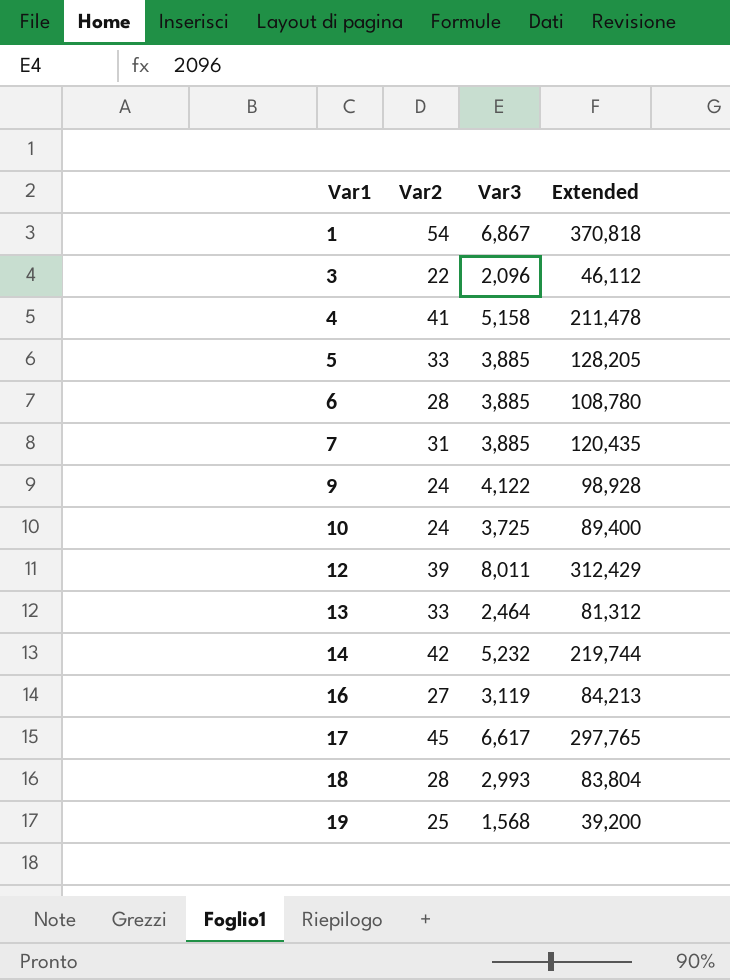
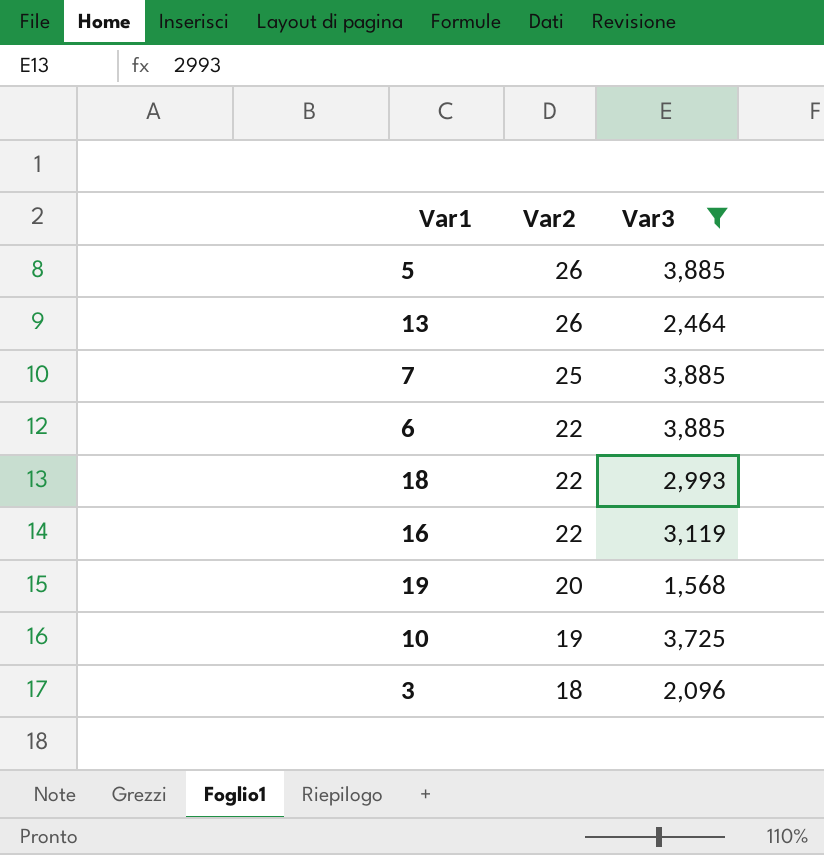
filter: none -> Var3 <= 3,885
row order: Var1 ascending -> Var2 descending
column Extended | formula: [Var2] * [Var3] -> none
5 | Var2: 33 -> 26
13 | Var2: 33 -> 26
7 | Var2: 31 -> 25
6 | Var2: 28 -> 22
18 | Var2: 28 -> 22
16 | Var2: 27 -> 22
19 | Var2: 25 -> 20
10 | Var2: 24 -> 19
3 | Var2: 22 -> 18

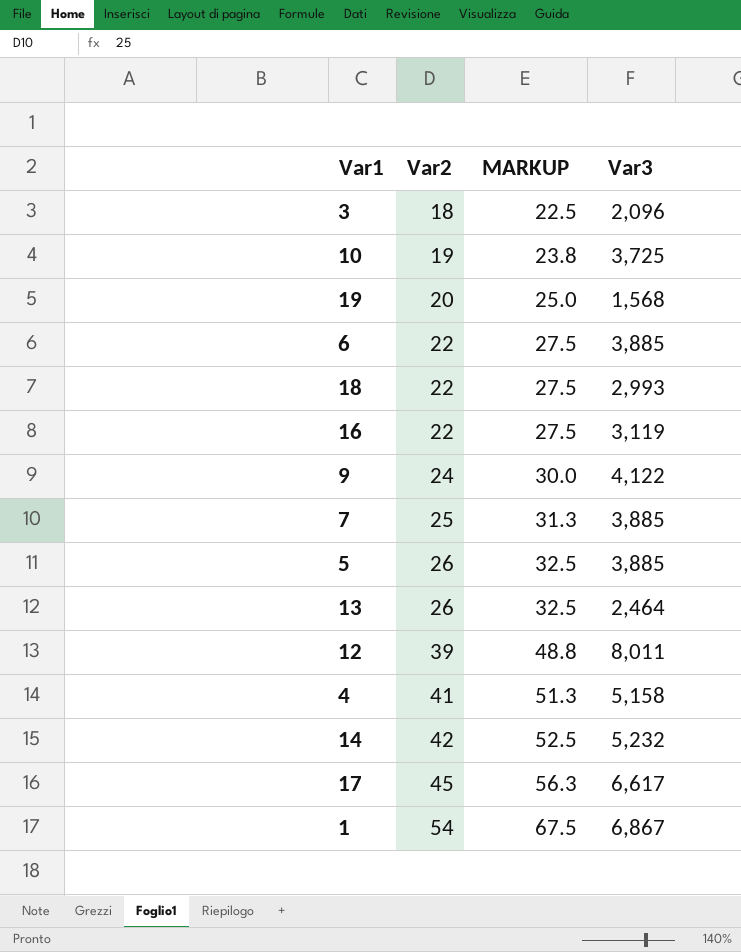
filter: Var3 <= 3,885 -> none
row order: Var2 descending -> Var2 ascending
column MARKUP | formula: none -> [Var2] * 1.25

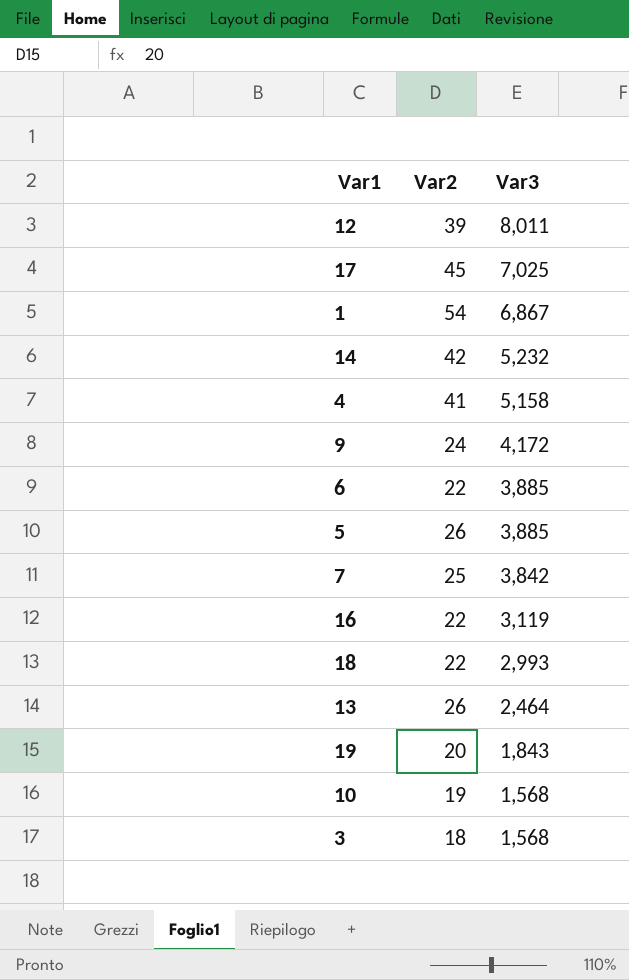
row order: Var2 ascending -> Var3 descending
column MARKUP | formula: [Var2] * 1.25 -> none
17 | Var3: 6,617 -> 7,025
9 | Var3: 4,122 -> 4,172
7 | Var3: 3,885 -> 3,842
19 | Var3: 1,568 -> 1,843
10 | Var3: 3,725 -> 1,568
3 | Var3: 2,096 -> 1,568

